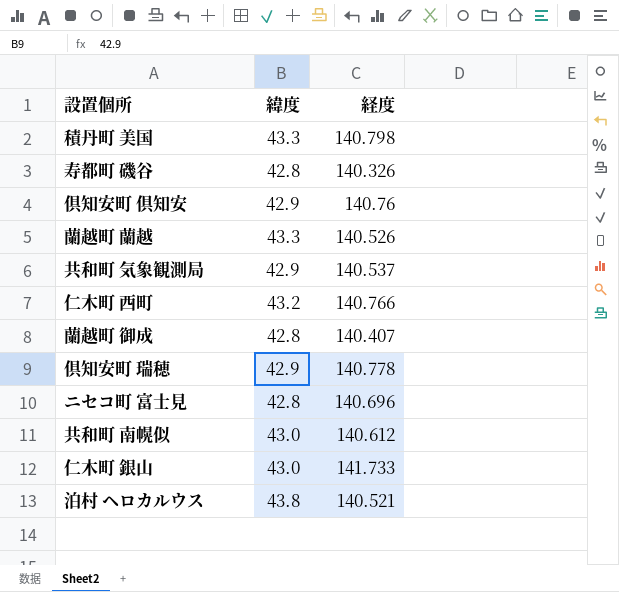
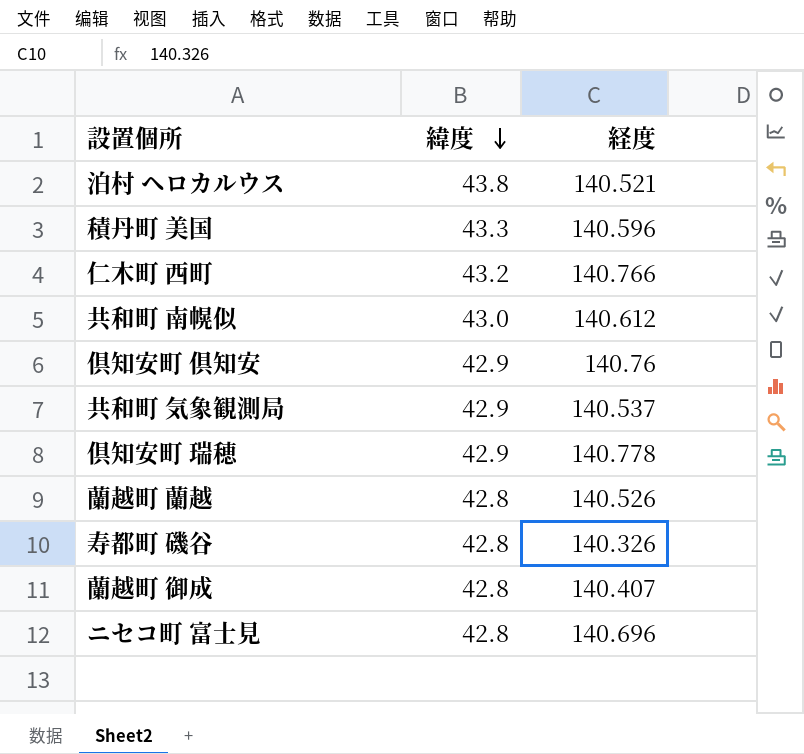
row order: none -> 緯度 descending
row 仁木町 銀山: 43.0 | 141.733 -> none
積丹町 美国 | 経度: 140.798 -> 140.596
蘭越町 蘭越 | 緯度: 43.3 -> 42.8

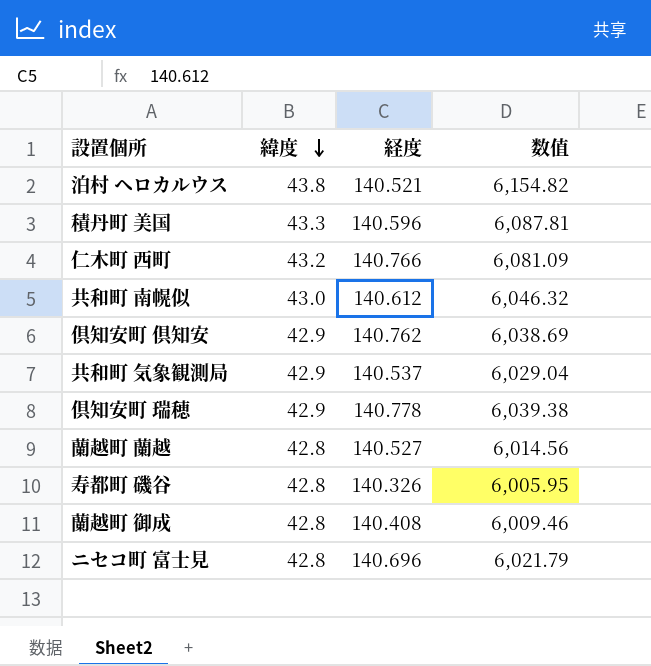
column 数值 | formula: none -> [緯度] * [経度]
倶知安町 倶知安 | 経度: 140.76 -> 140.762
蘭越町 蘭越 | 経度: 140.526 -> 140.527
蘭越町 御成 | 経度: 140.407 -> 140.408

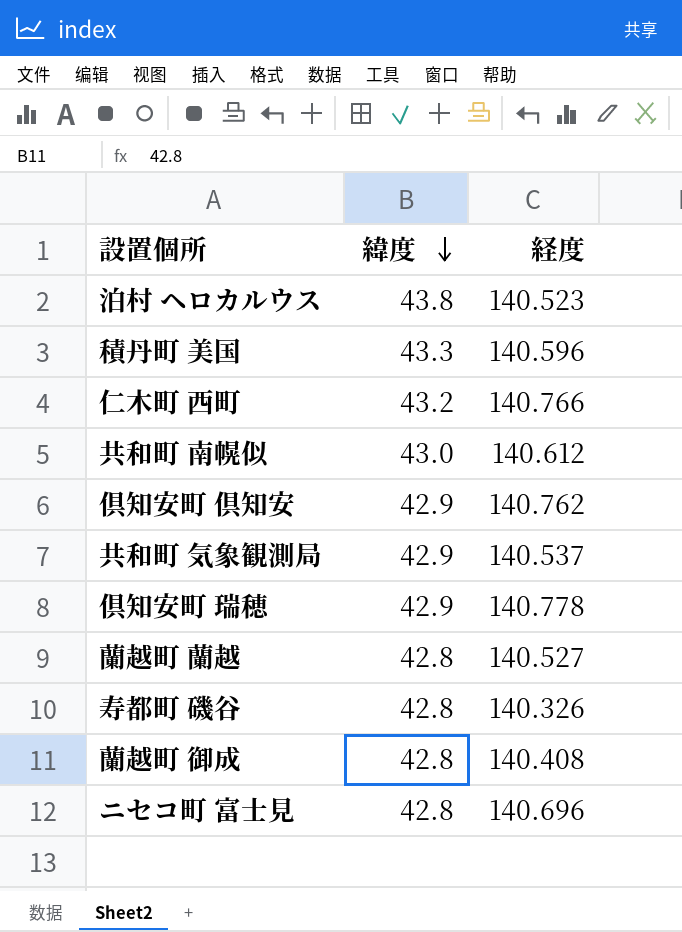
column 数值 | formula: [緯度] * [経度] -> none
泊村 ヘロカルウス | 経度: 140.521 -> 140.523

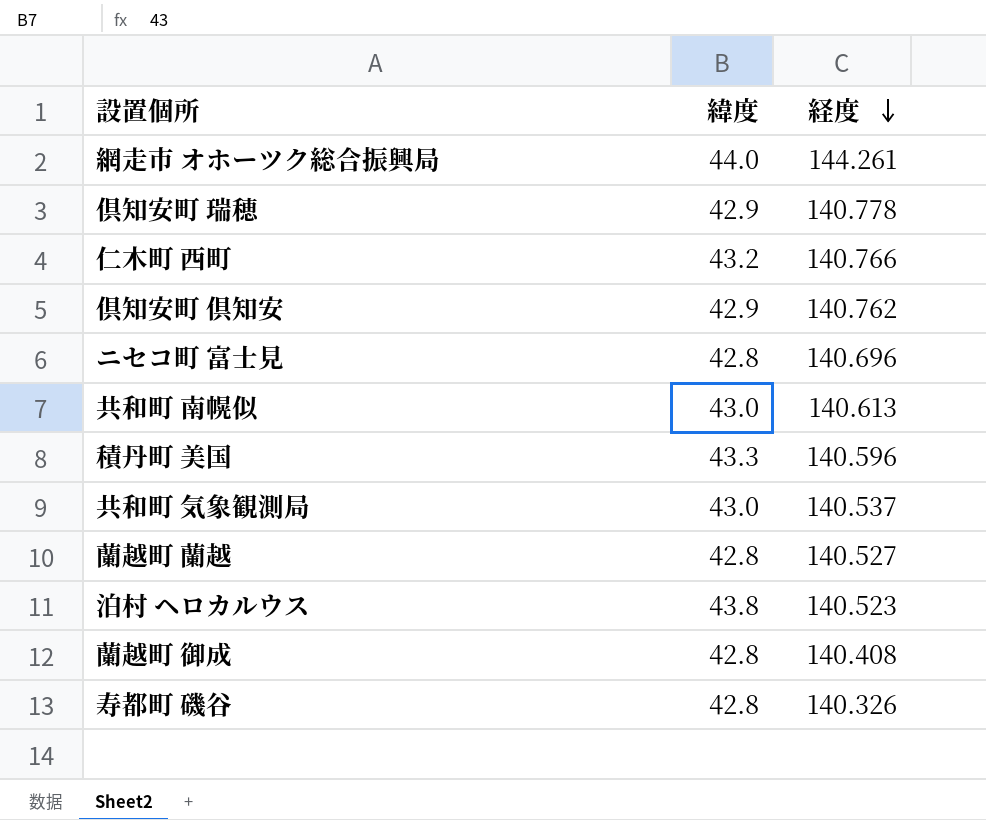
row order: 緯度 descending -> 経度 descending
row 網走市 オホーツク総合振興局: none -> 44.0 | 144.261
共和町 南幌似 | 経度: 140.612 -> 140.613
共和町 気象観測局 | 緯度: 42.9 -> 43.0

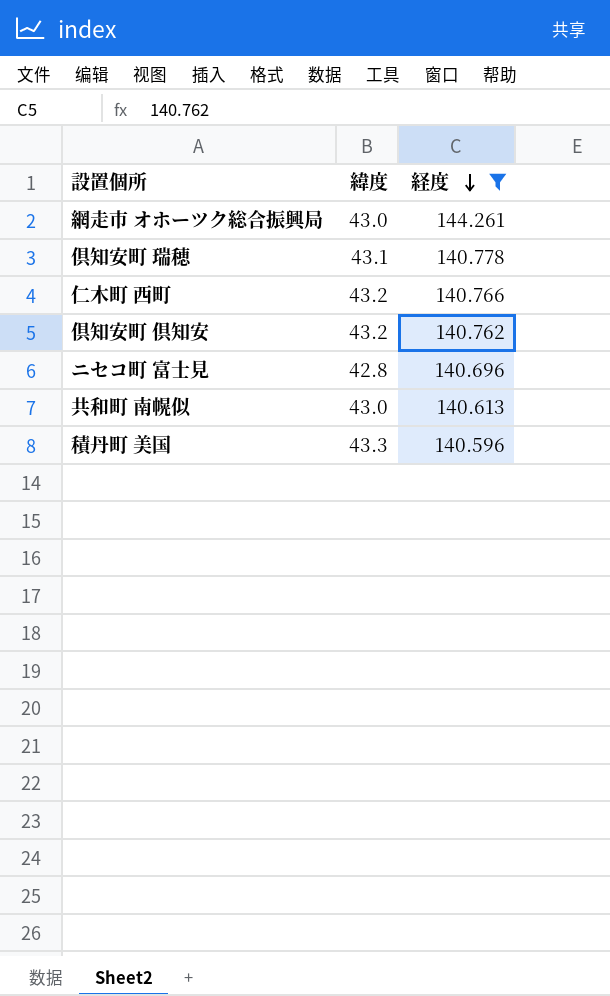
filter: none -> 経度 >= 140.596
網走市 オホーツク総合振興局 | 緯度: 44.0 -> 43.0
倶知安町 瑞穂 | 緯度: 42.9 -> 43.1
倶知安町 倶知安 | 緯度: 42.9 -> 43.2

